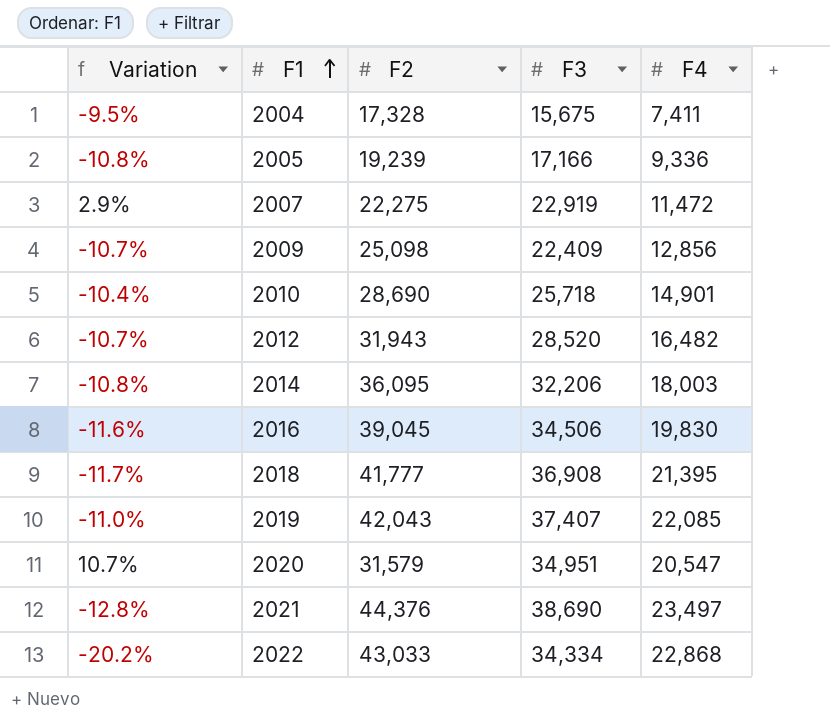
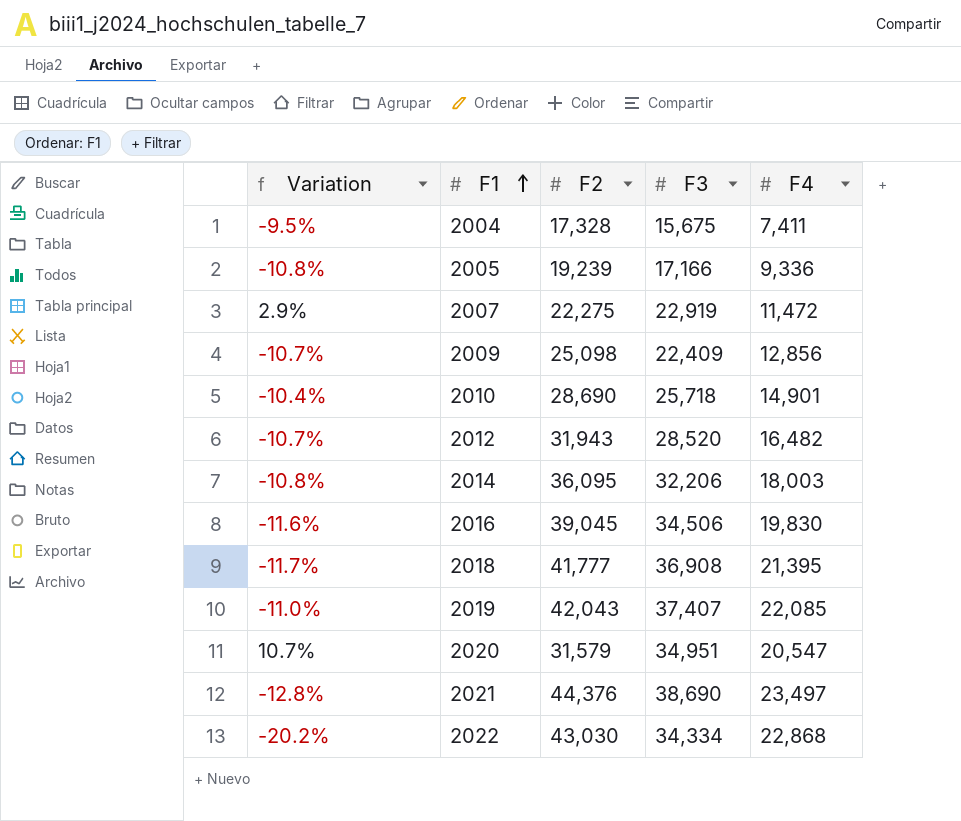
2022 | F2: 43,033 -> 43,030

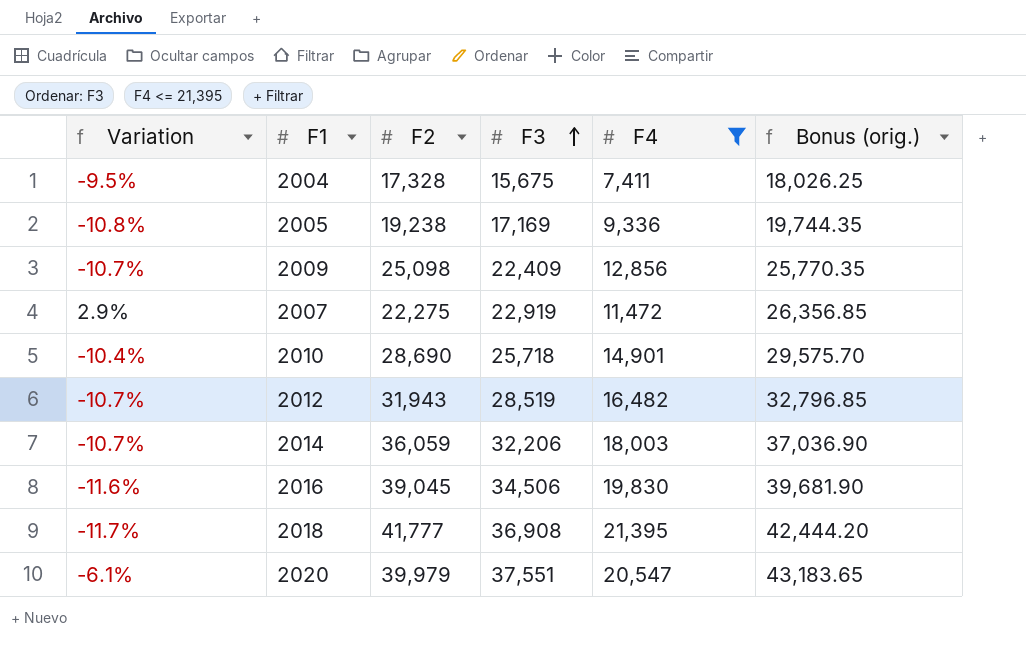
filter: none -> F4 <= 21,395
row order: F1 ascending -> F3 ascending
column Bonus (orig.) | formula: none -> [F3] * 1.15
2005 | F2: 19,239 -> 19,238
2005 | F3: 17,166 -> 17,169
2012 | F3: 28,520 -> 28,519
2014 | Variation: -10.8% -> -10.7%
2014 | F2: 36,095 -> 36,059
2020 | Variation: 10.7% -> -6.1%
2020 | F2: 31,579 -> 39,979
2020 | F3: 34,951 -> 37,551

